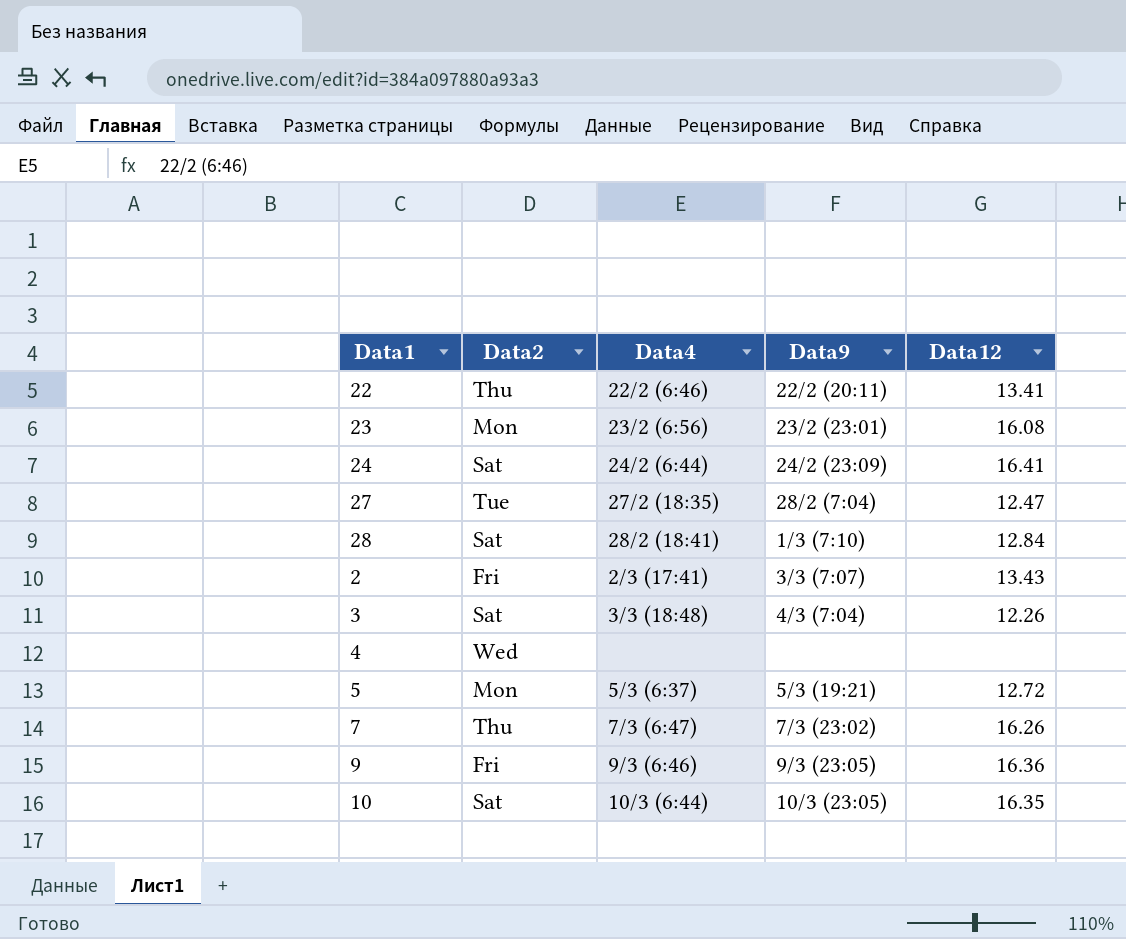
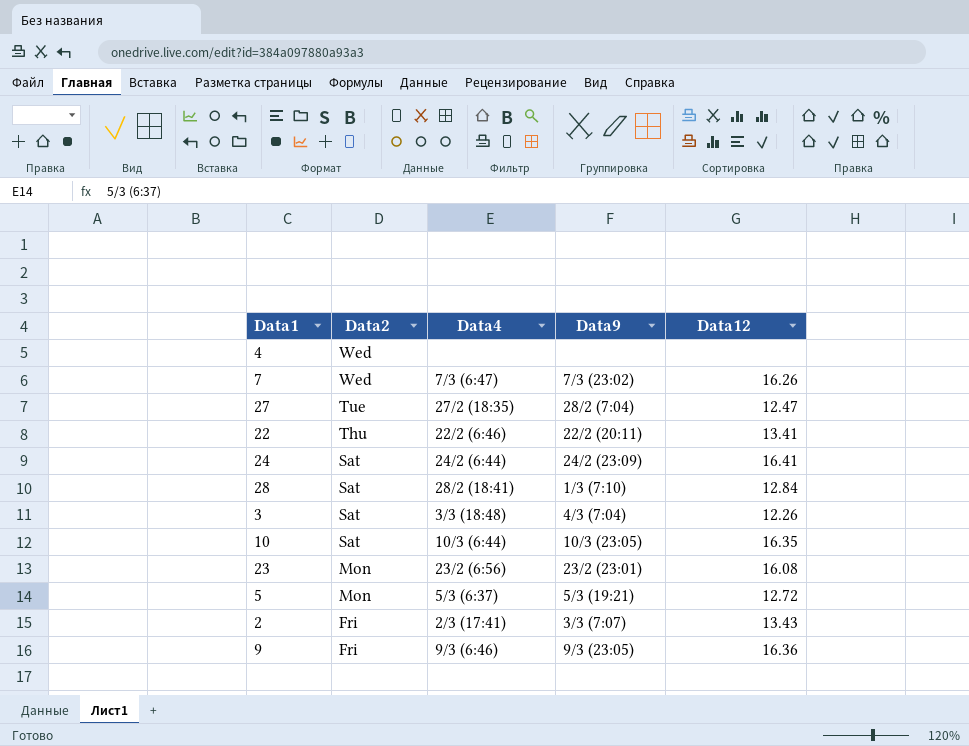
row order: none -> Data2 descending
7 | Data2: Thu -> Wed

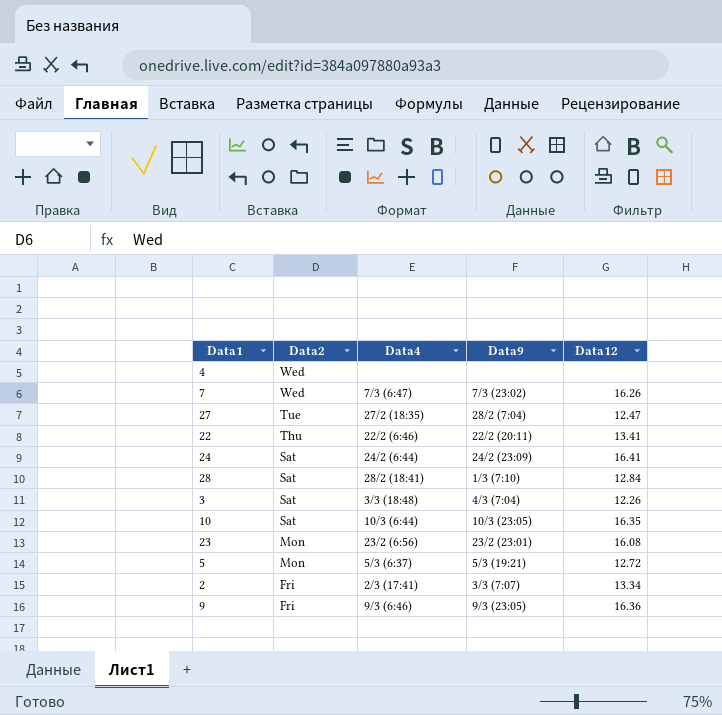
2 | Data12: 13.43 -> 13.34

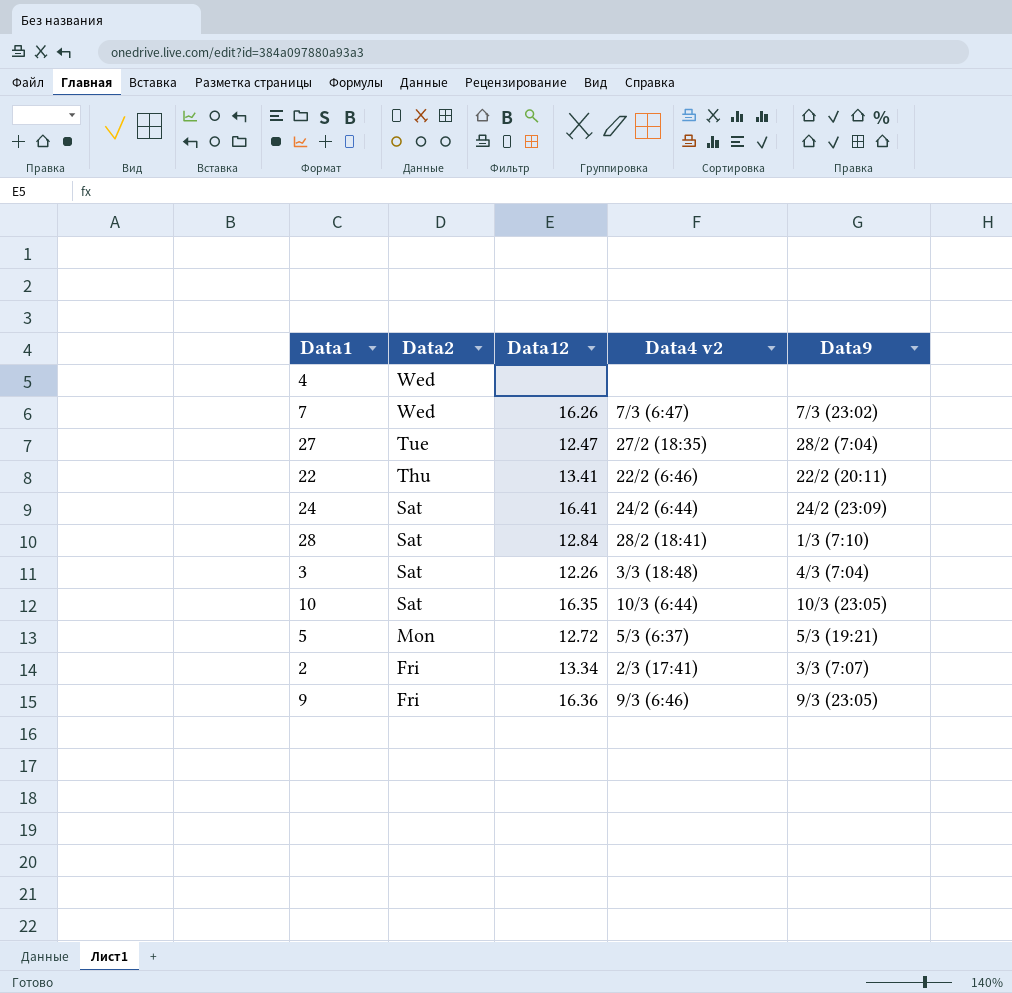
column Data12 | position: 5 -> 3
column name: Data4 -> Data4 v2
row 23: Mon | 23/2 (6:56) | 23/2 (23:01) | 16.08 -> none

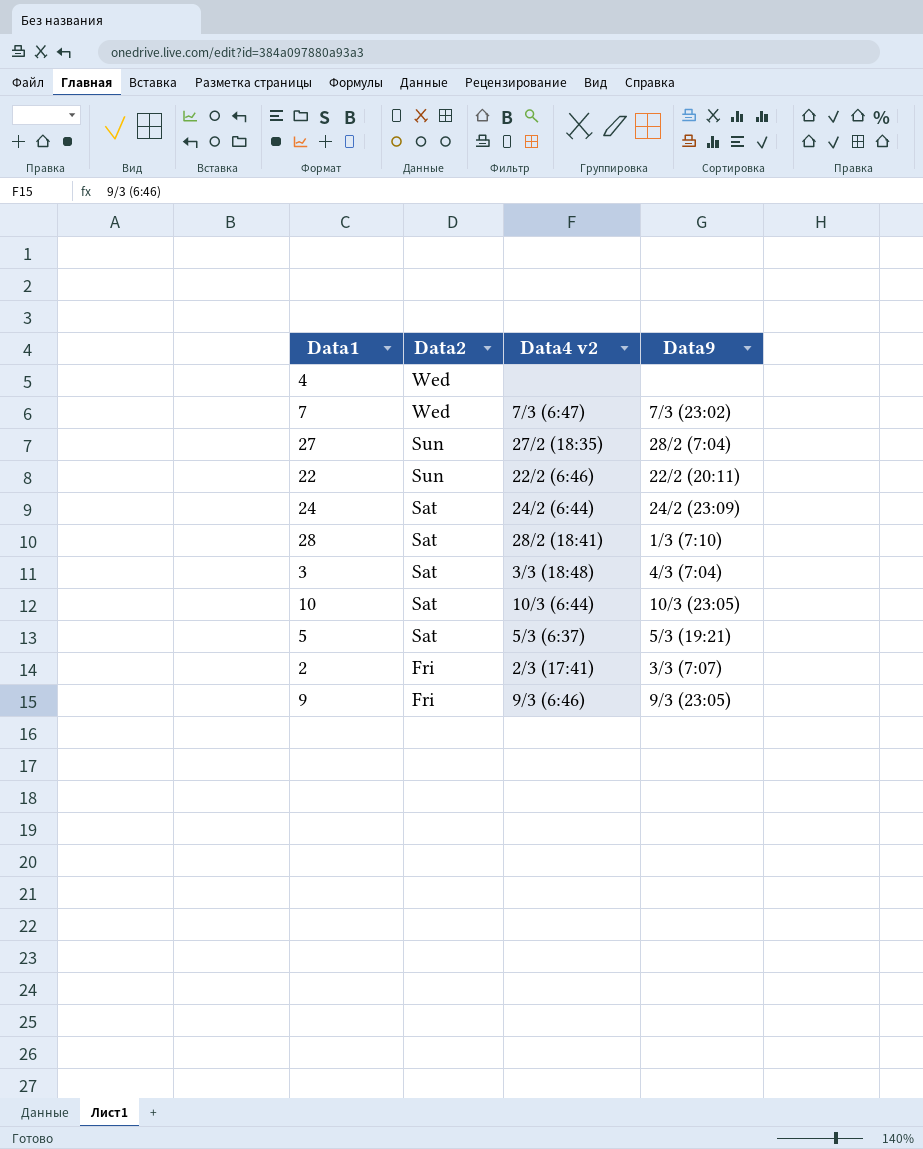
column Data12 | position: 3 -> none
27 | Data2: Tue -> Sun
22 | Data2: Thu -> Sun
5 | Data2: Mon -> Sat

